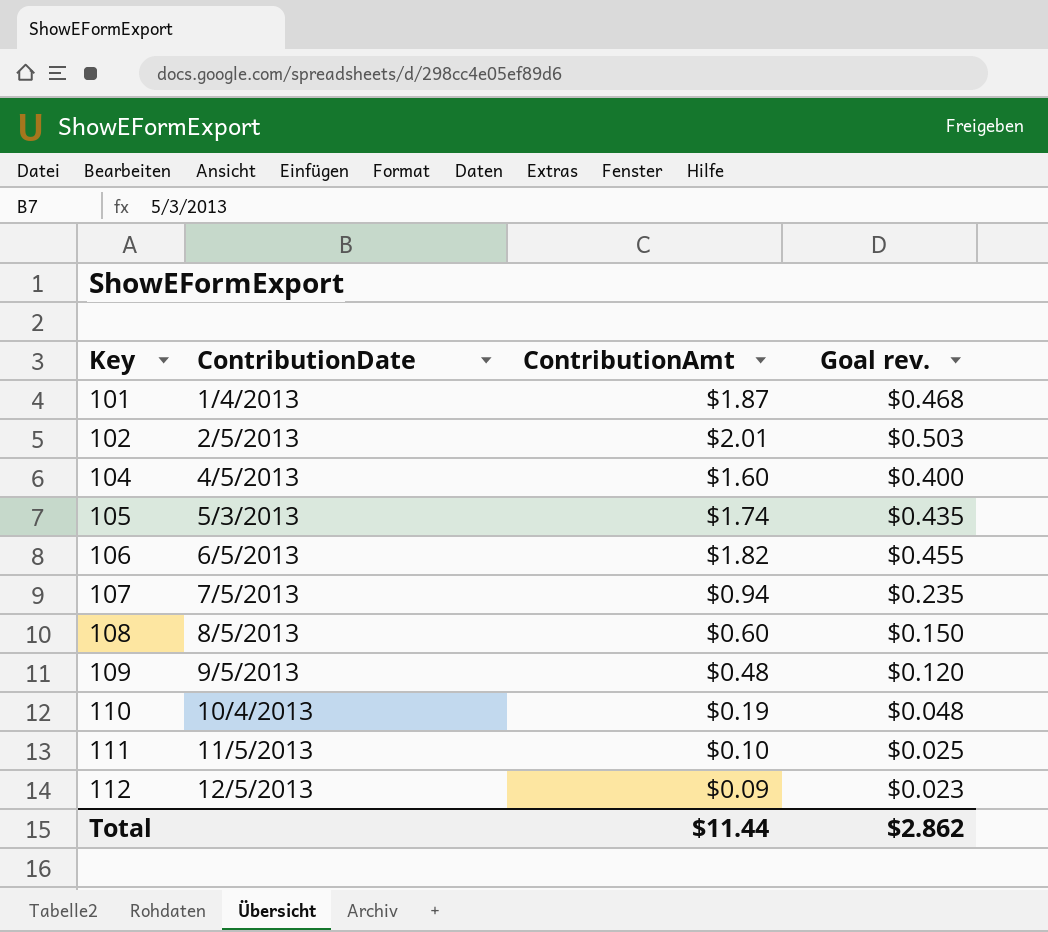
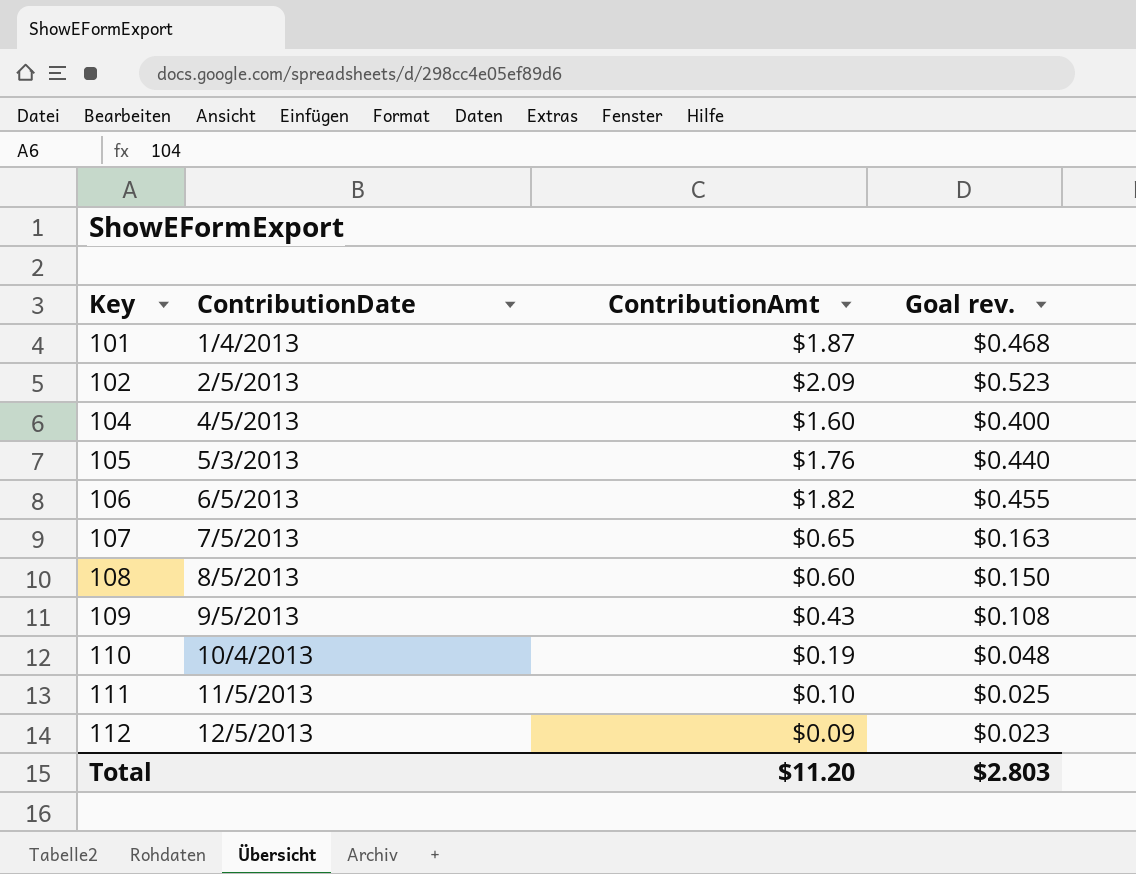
102 | ContributionAmt: $2.01 -> $2.09
102 | Goal rev.: $0.503 -> $0.523
105 | ContributionAmt: $1.74 -> $1.76
105 | Goal rev.: $0.435 -> $0.440
107 | ContributionAmt: $0.94 -> $0.65
107 | Goal rev.: $0.235 -> $0.163
109 | ContributionAmt: $0.48 -> $0.43
109 | Goal rev.: $0.120 -> $0.108
Total | ContributionAmt: $11.44 -> $11.20
Total | Goal rev.: $2.862 -> $2.803

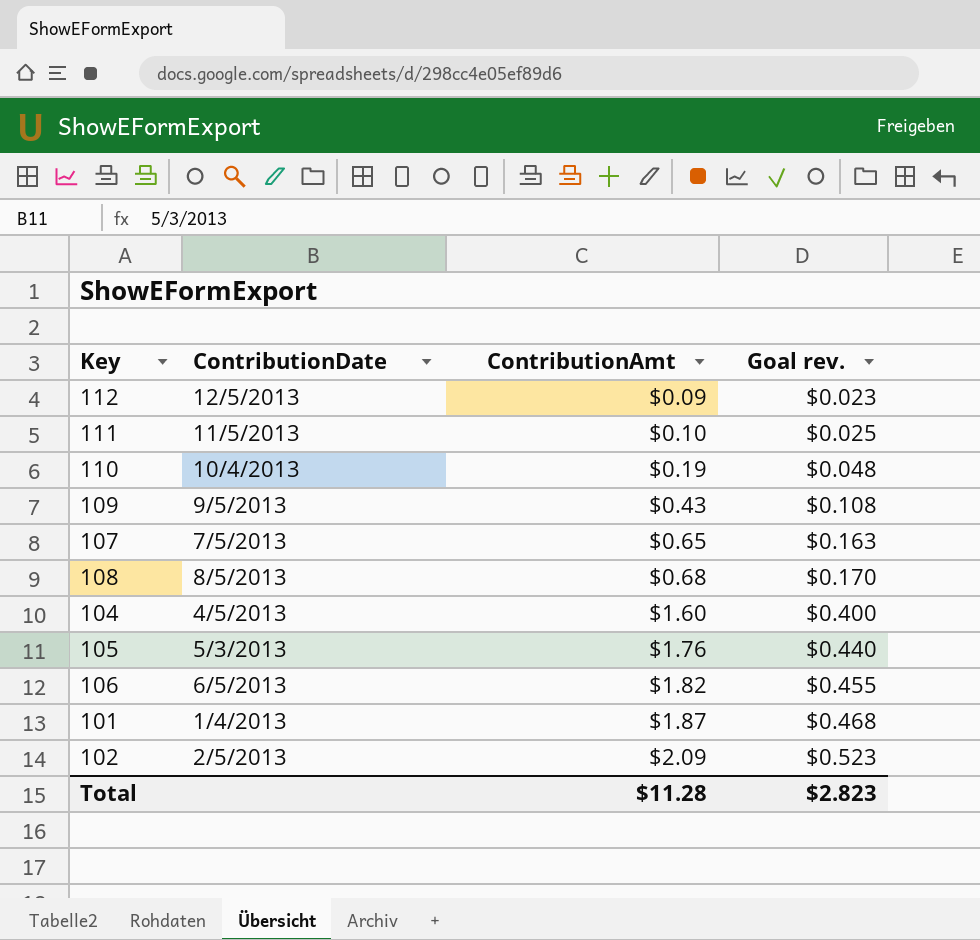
row order: Key ascending -> ContributionAmt ascending
108 | ContributionAmt: $0.60 -> $0.68
108 | Goal rev.: $0.150 -> $0.170
Total | ContributionAmt: $11.20 -> $11.28
Total | Goal rev.: $2.803 -> $2.823

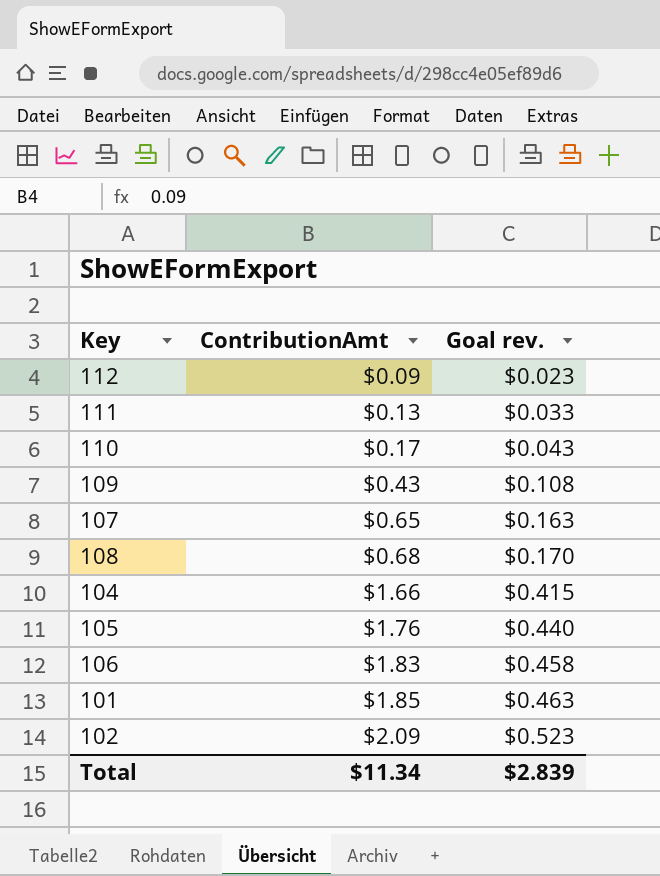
column ContributionDate | position: 2 -> none
111 | ContributionAmt: $0.10 -> $0.13
111 | Goal rev.: $0.025 -> $0.033
110 | ContributionAmt: $0.19 -> $0.17
110 | Goal rev.: $0.048 -> $0.043
104 | ContributionAmt: $1.60 -> $1.66
104 | Goal rev.: $0.400 -> $0.415
106 | ContributionAmt: $1.82 -> $1.83
106 | Goal rev.: $0.455 -> $0.458
101 | ContributionAmt: $1.87 -> $1.85
101 | Goal rev.: $0.468 -> $0.463
Total | ContributionAmt: $11.28 -> $11.34
Total | Goal rev.: $2.823 -> $2.839

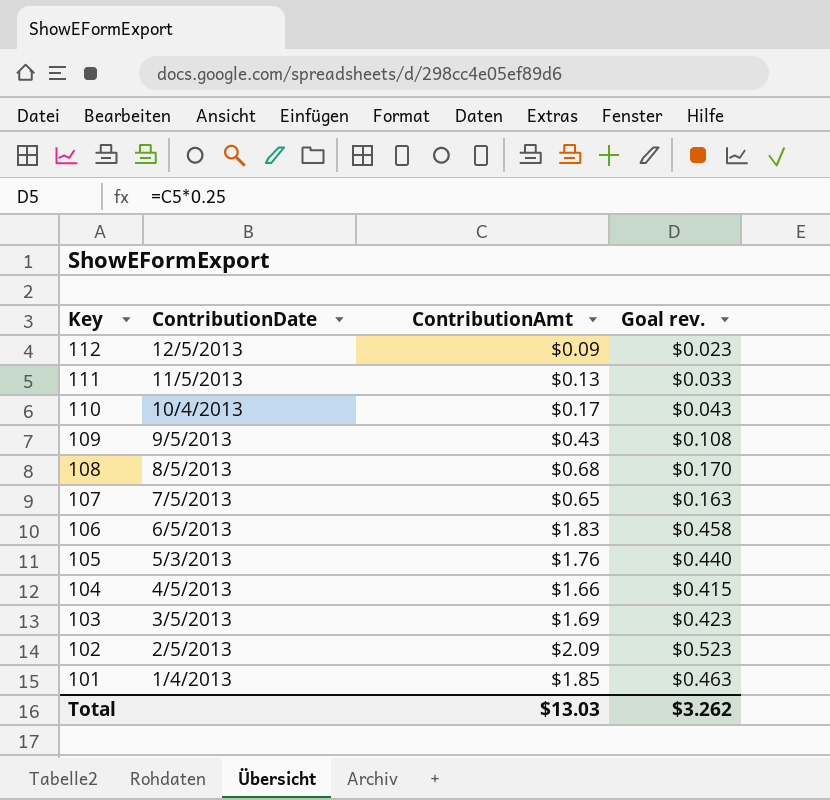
row order: ContributionAmt ascending -> Key descending
column ContributionDate | position: none -> 2
row 103: none -> 3/5/2013 | $1.69 | $0.423
Total | ContributionAmt: $11.34 -> $13.03
Total | Goal rev.: $2.839 -> $3.262

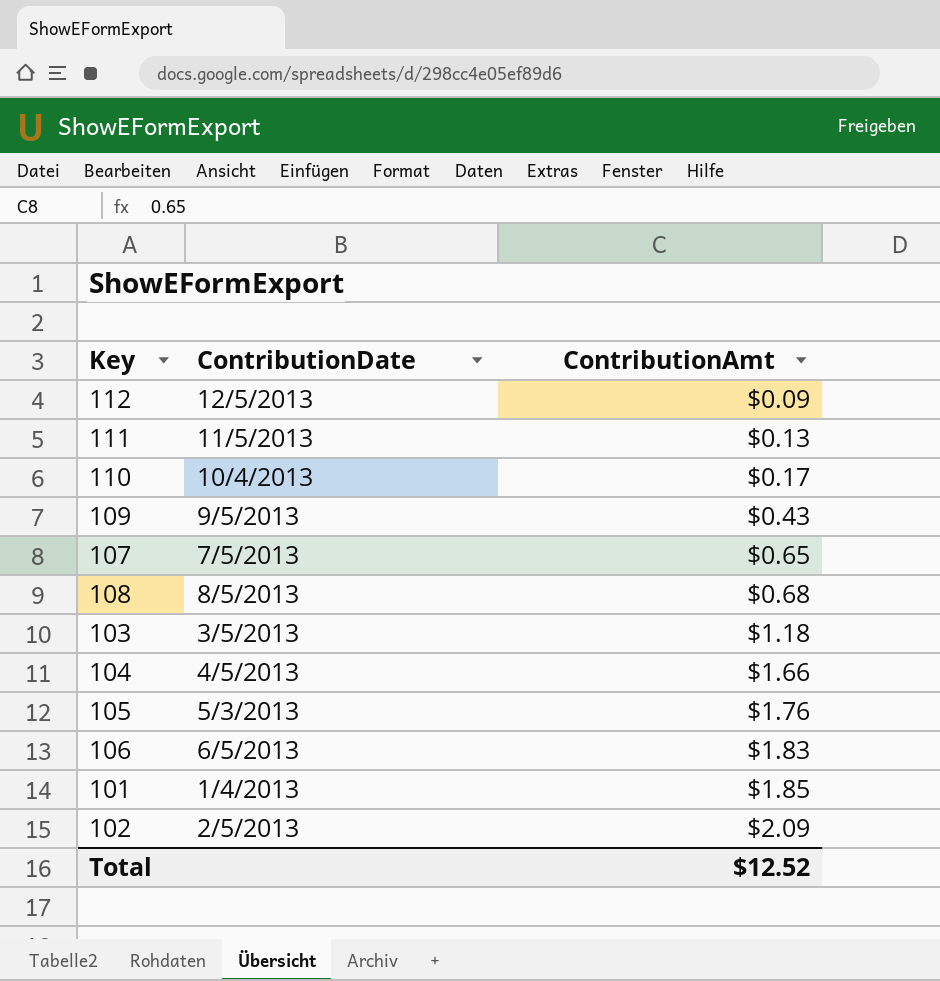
row order: Key descending -> ContributionAmt ascending
column Goal rev. | formula: [ContributionAmt] * 0.25 -> none
103 | ContributionAmt: $1.69 -> $1.18
Total | ContributionAmt: $13.03 -> $12.52

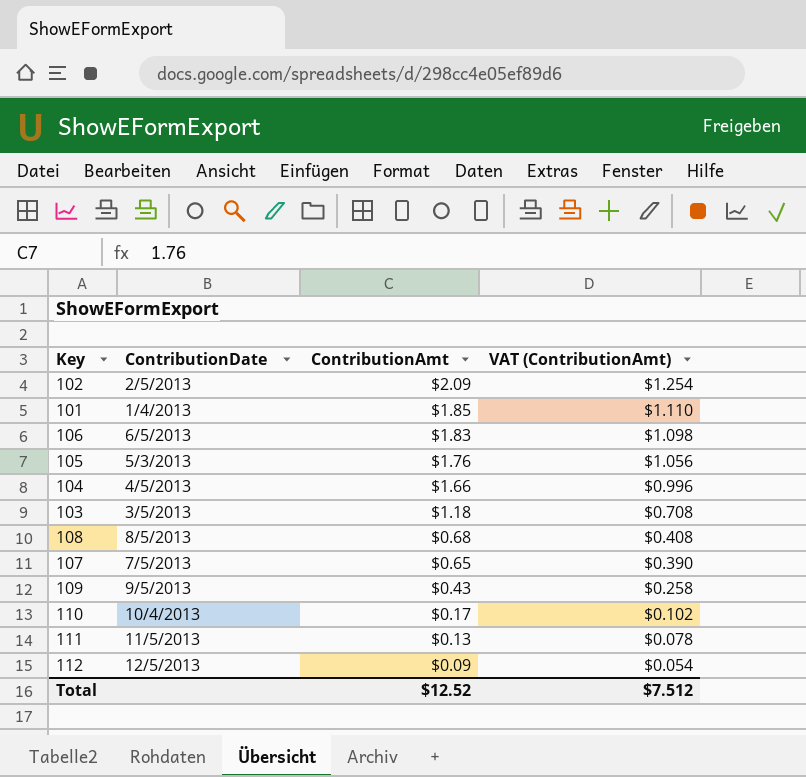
row order: ContributionAmt ascending -> ContributionAmt descending
column VAT (ContributionAmt) | formula: none -> [ContributionAmt] * 0.6

